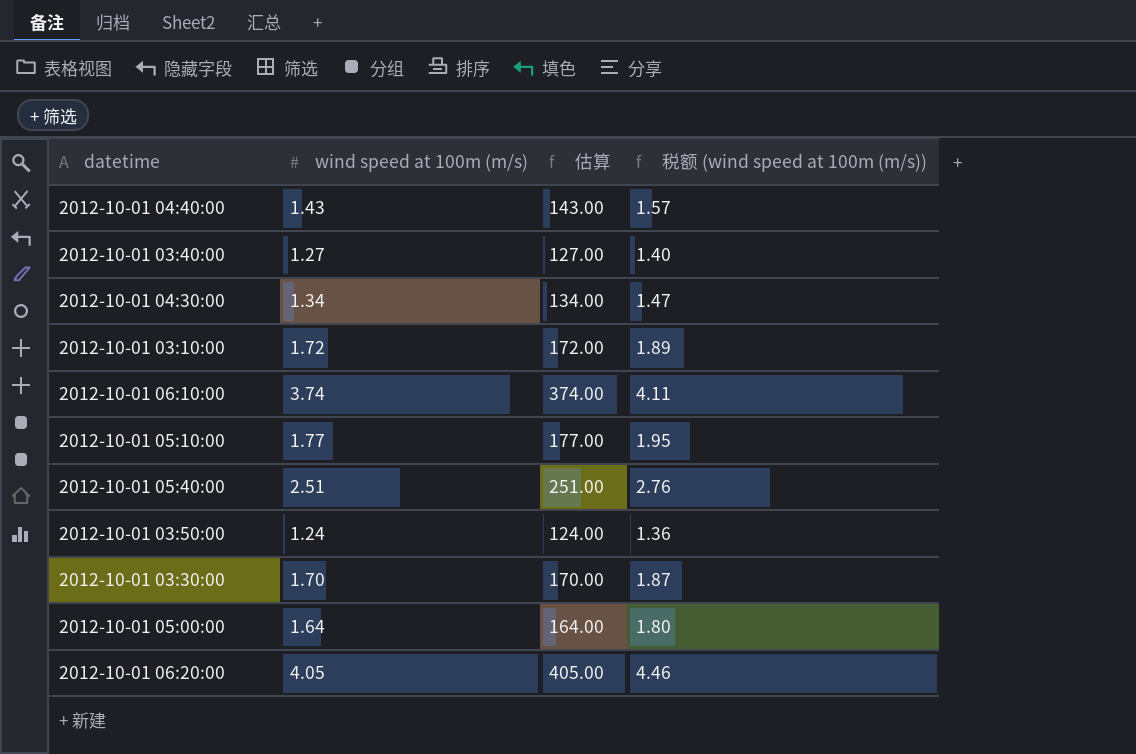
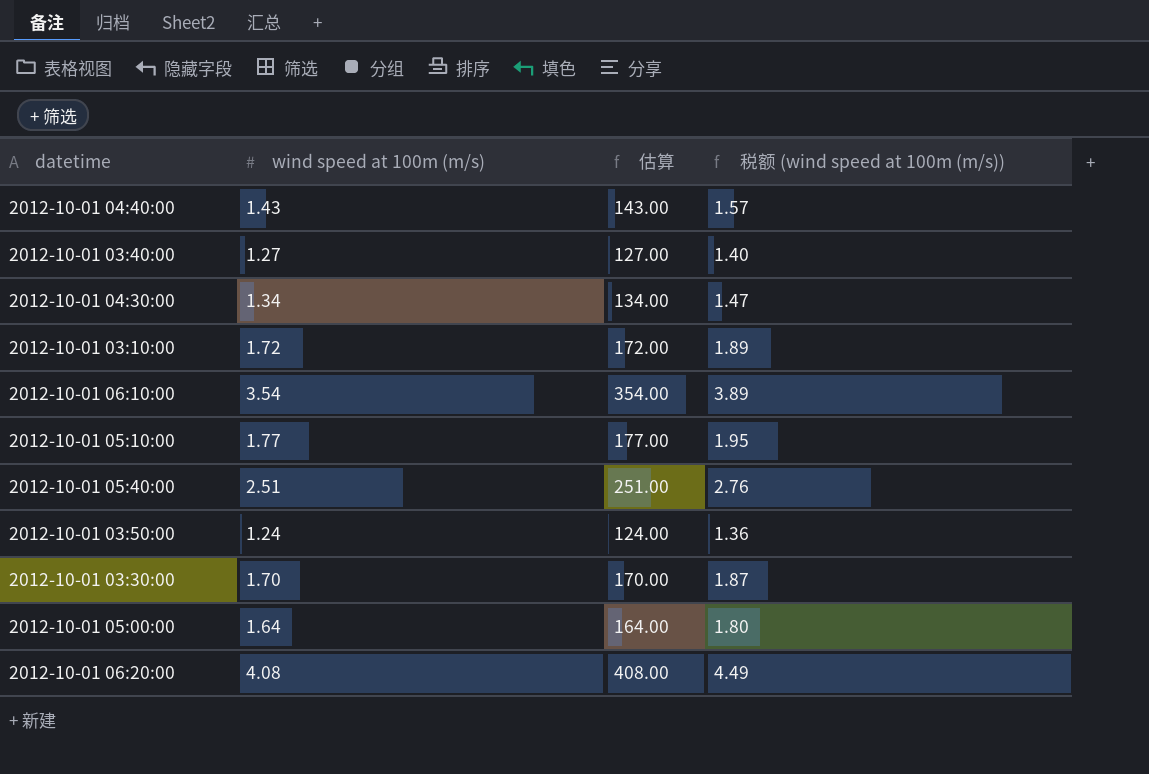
2012-10-01 06:10:00 | wind speed at 100m (m/s): 3.74 -> 3.54
2012-10-01 06:10:00 | 估算: 374.00 -> 354.00
2012-10-01 06:10:00 | 税额 (wind speed at 100m (m/s)): 4.11 -> 3.89
2012-10-01 06:20:00 | wind speed at 100m (m/s): 4.05 -> 4.08
2012-10-01 06:20:00 | 估算: 405.00 -> 408.00
2012-10-01 06:20:00 | 税额 (wind speed at 100m (m/s)): 4.46 -> 4.49

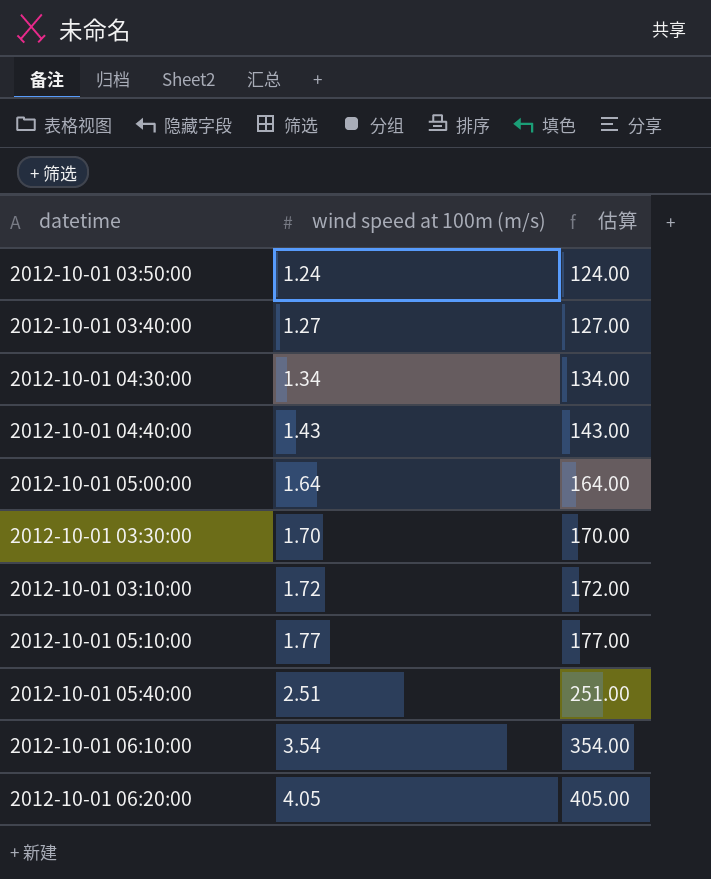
row order: none -> wind speed at 100m (m/s) ascending
column 税额 (wind speed at 100m (m/s)) | formula: [wind speed at 100m (m/s)] * 1.1 -> none
2012-10-01 06:20:00 | wind speed at 100m (m/s): 4.08 -> 4.05
2012-10-01 06:20:00 | 估算: 408.00 -> 405.00

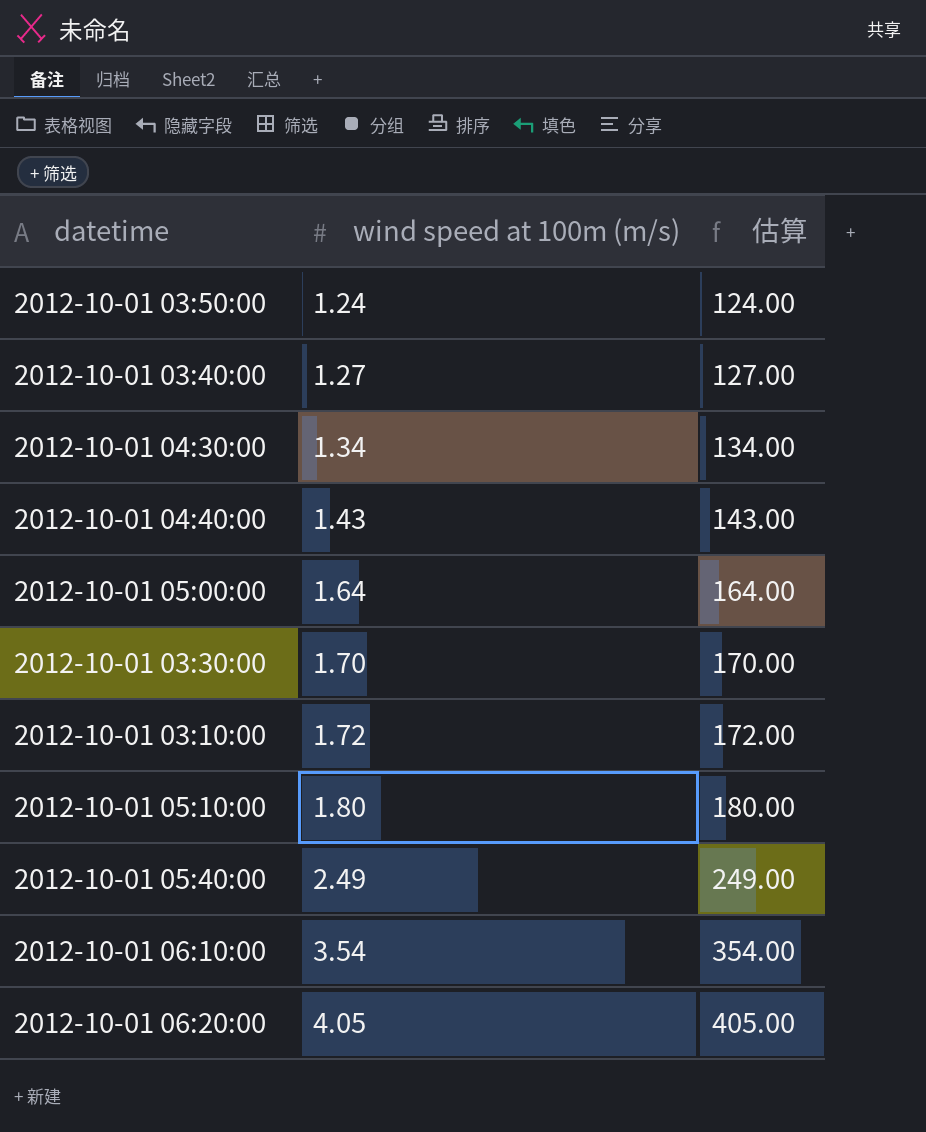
2012-10-01 05:10:00 | wind speed at 100m (m/s): 1.77 -> 1.80
2012-10-01 05:10:00 | 估算: 177.00 -> 180.00
2012-10-01 05:40:00 | wind speed at 100m (m/s): 2.51 -> 2.49
2012-10-01 05:40:00 | 估算: 251.00 -> 249.00

